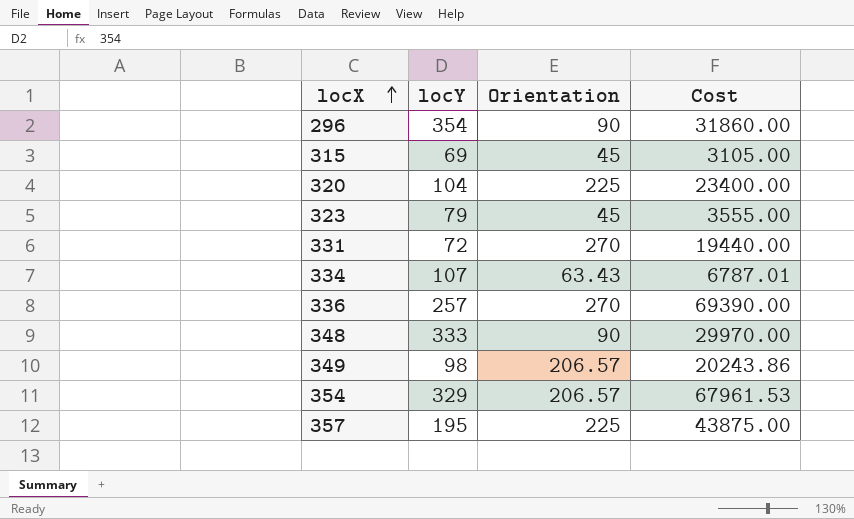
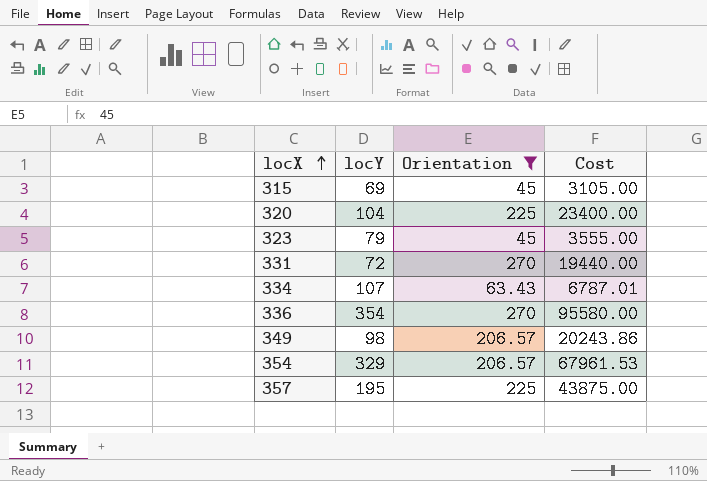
filter: none -> Orientation != 90
336 | locY: 257 -> 354
336 | Cost: 69390.00 -> 95580.00

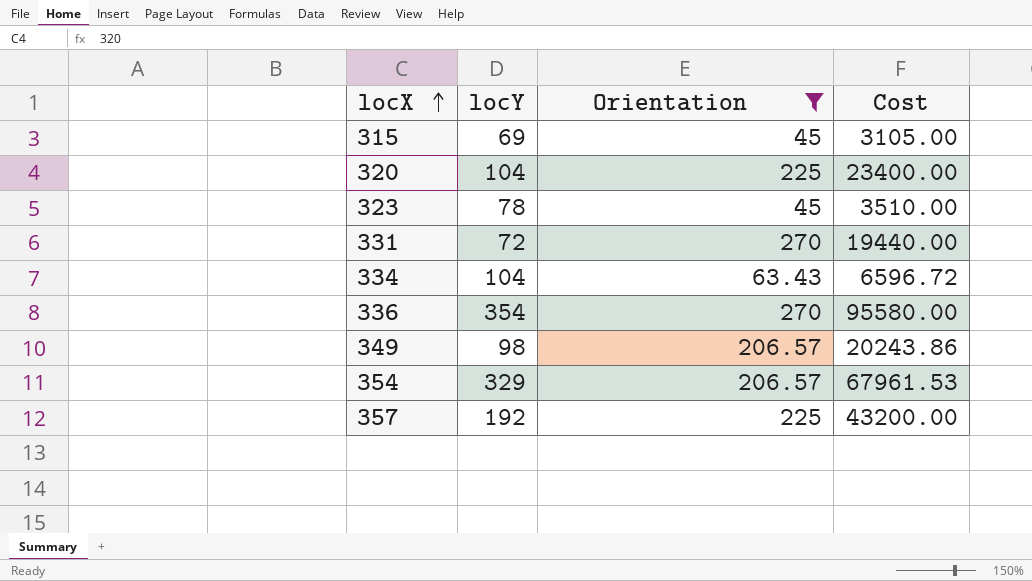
323 | locY: 79 -> 78
323 | Cost: 3555.00 -> 3510.00
334 | locY: 107 -> 104
334 | Cost: 6787.01 -> 6596.72
357 | locY: 195 -> 192
357 | Cost: 43875.00 -> 43200.00

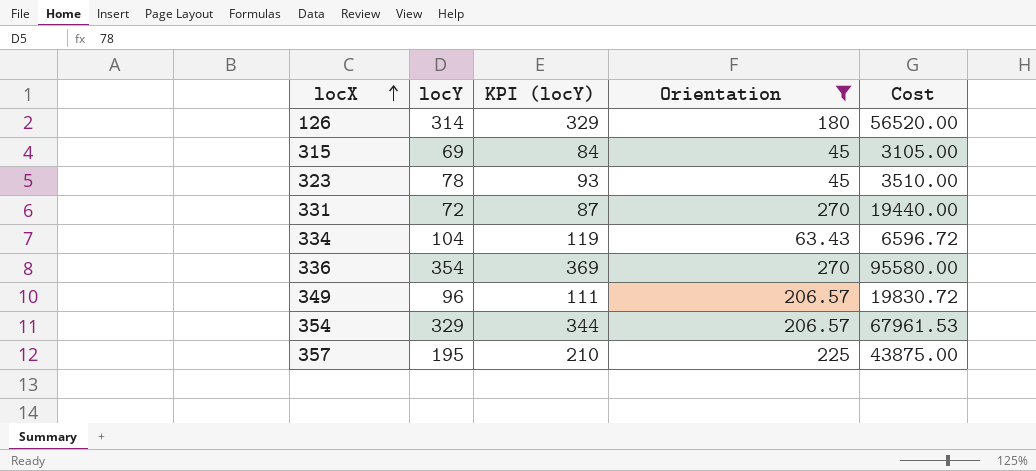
column KPI (locY) | formula: none -> [locY] + 15
row 320: 104 | 225 | 23400.00 -> none
row 126: none -> 314 | 329 | 180 | 56520.00
349 | locY: 98 -> 96
349 | Cost: 20243.86 -> 19830.72
357 | locY: 192 -> 195
357 | Cost: 43200.00 -> 43875.00

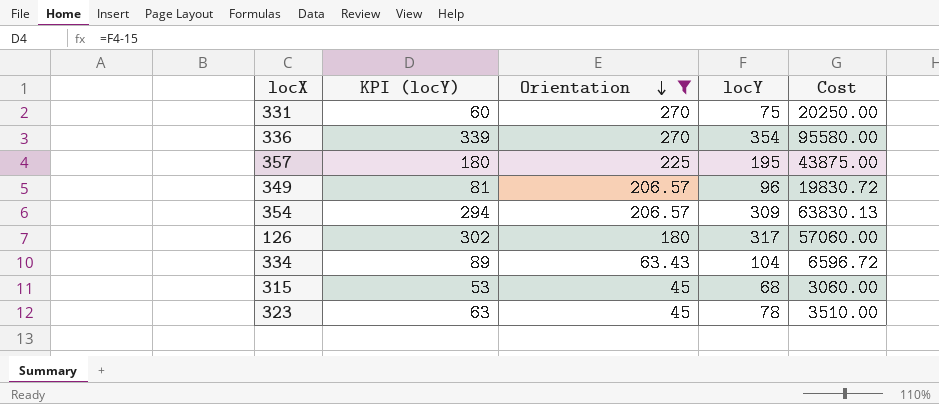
row order: locX ascending -> Orientation descending
column KPI (locY) | formula: [locY] + 15 -> [locY] - 15
column locY | position: 2 -> 4
331 | locY: 72 -> 75
331 | Cost: 19440.00 -> 20250.00
354 | locY: 329 -> 309
354 | Cost: 67961.53 -> 63830.13
126 | locY: 314 -> 317
126 | Cost: 56520.00 -> 57060.00
315 | locY: 69 -> 68
315 | Cost: 3105.00 -> 3060.00

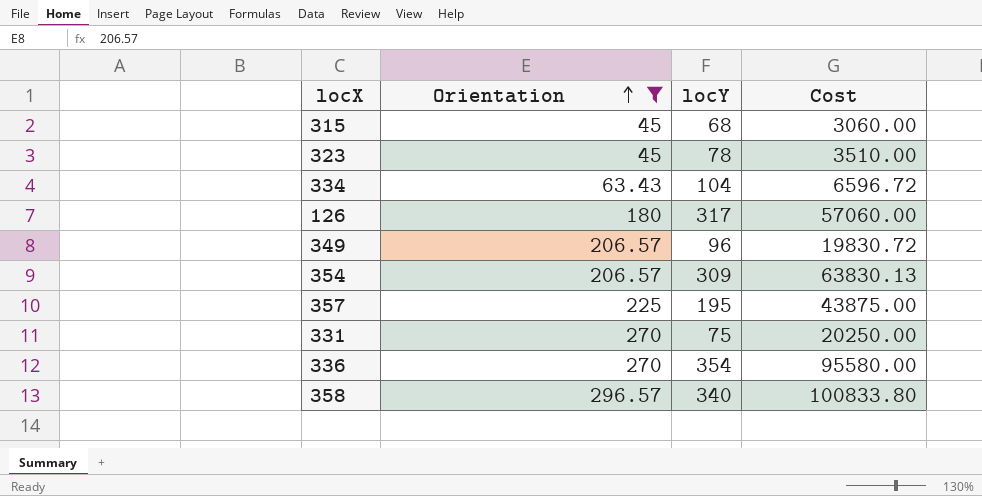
row order: Orientation descending -> Orientation ascending
column KPI (locY) | formula: [locY] - 15 -> none
row 358: none -> 296.57 | 340 | 100833.80

